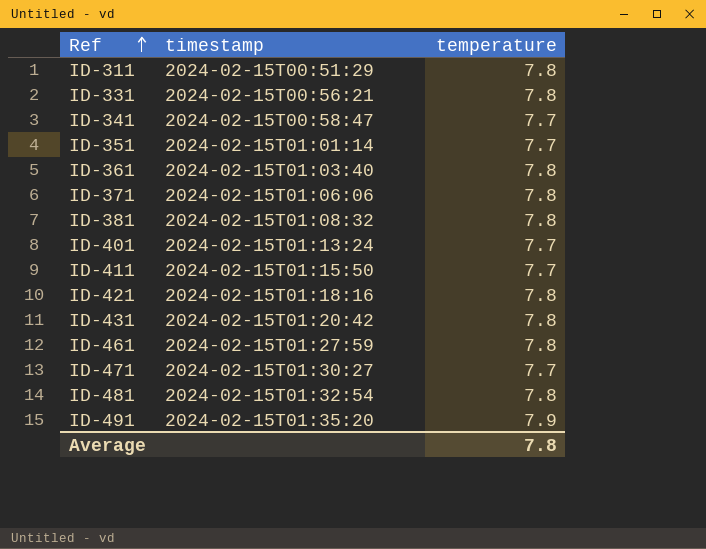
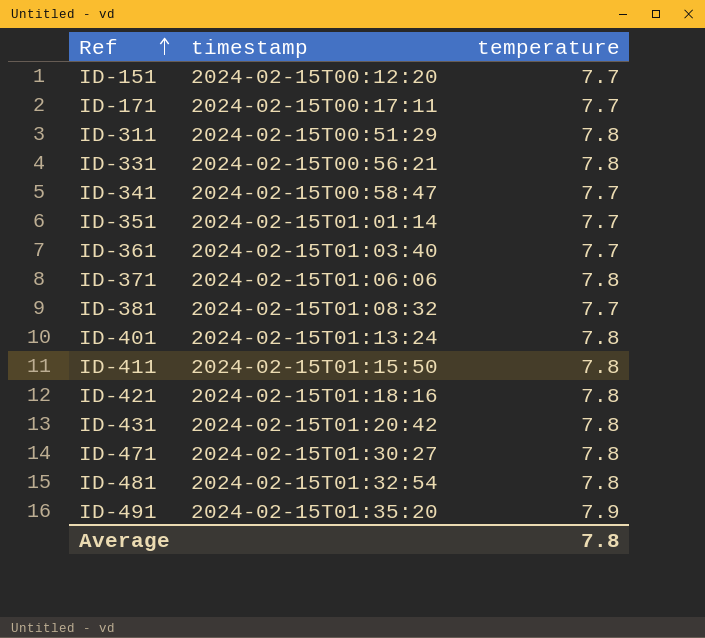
row ID-461: 2024-02-15T01:27:59 | 7.8 -> none
row ID-151: none -> 2024-02-15T00:12:20 | 7.7
row ID-171: none -> 2024-02-15T00:17:11 | 7.7
ID-361 | temperature: 7.8 -> 7.7
ID-381 | temperature: 7.8 -> 7.7
ID-401 | temperature: 7.7 -> 7.8
ID-411 | temperature: 7.7 -> 7.8
ID-471 | temperature: 7.7 -> 7.8

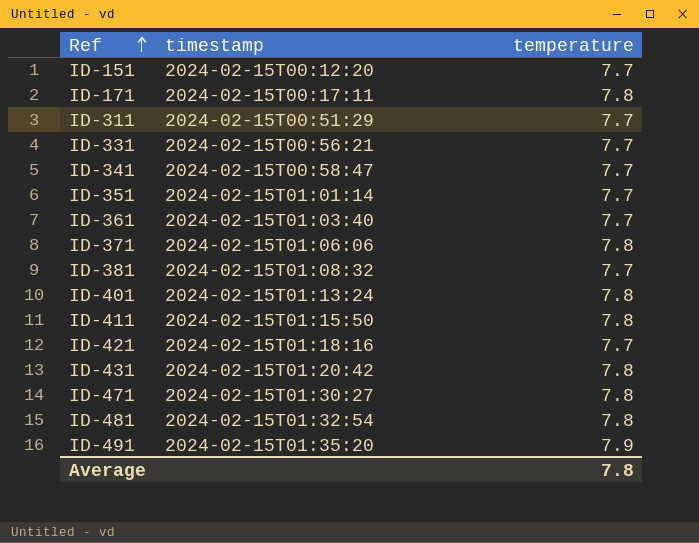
ID-171 | temperature: 7.7 -> 7.8
ID-311 | temperature: 7.8 -> 7.7
ID-331 | temperature: 7.8 -> 7.7
ID-421 | temperature: 7.8 -> 7.7

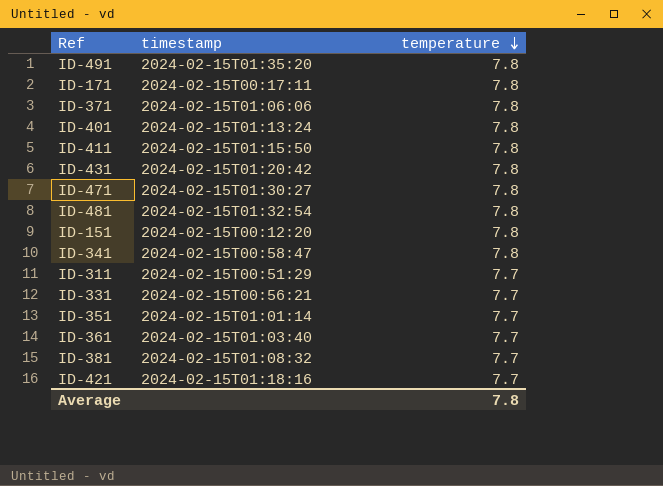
row order: Ref ascending -> temperature descending
ID-491 | temperature: 7.9 -> 7.8
ID-151 | temperature: 7.7 -> 7.8
ID-341 | temperature: 7.7 -> 7.8

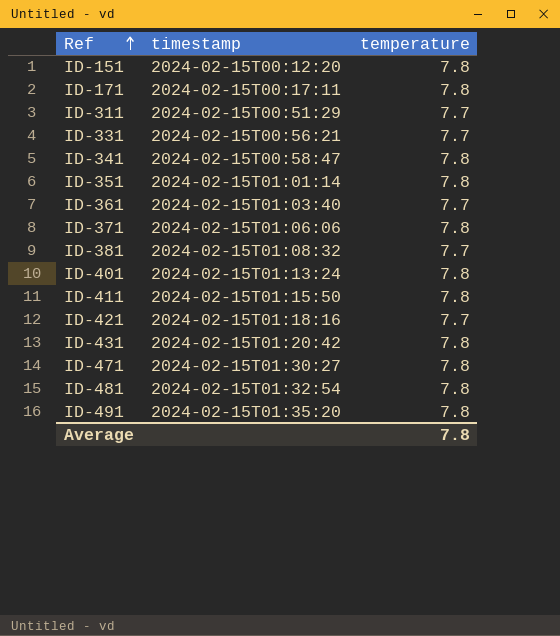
row order: temperature descending -> Ref ascending
ID-351 | temperature: 7.7 -> 7.8

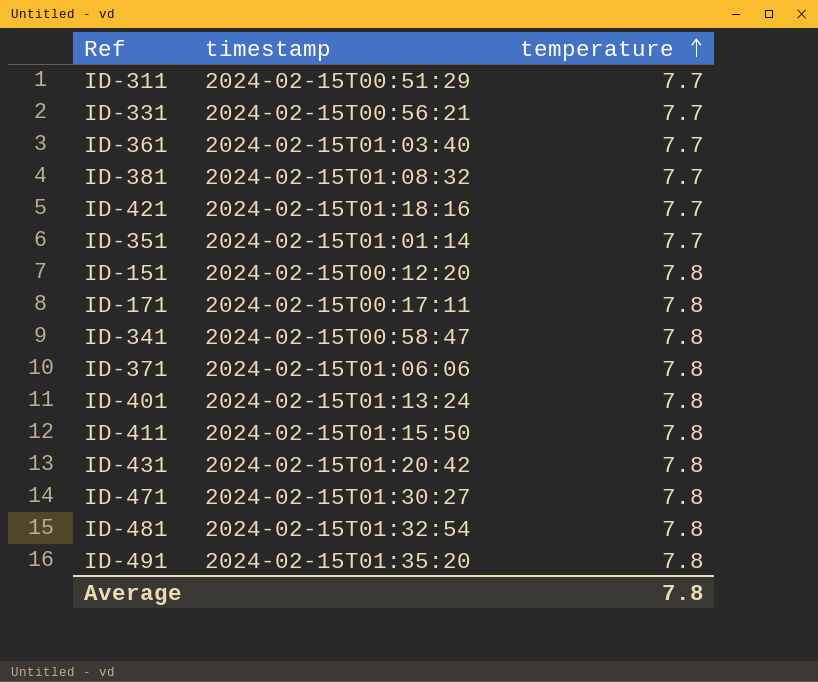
row order: Ref ascending -> temperature ascending
ID-351 | temperature: 7.8 -> 7.7

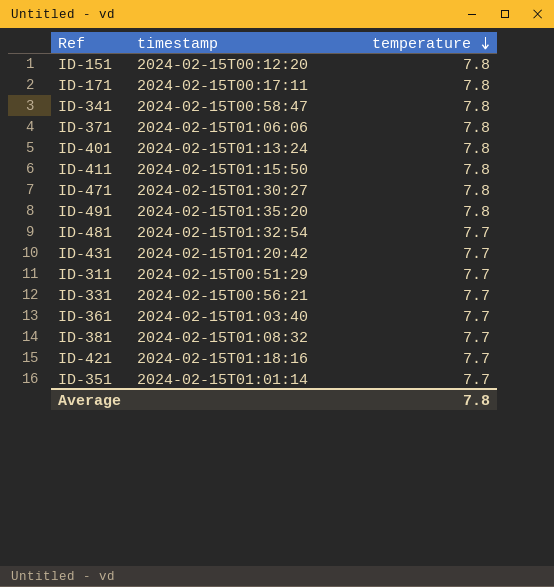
row order: temperature ascending -> temperature descending
ID-481 | temperature: 7.8 -> 7.7
ID-431 | temperature: 7.8 -> 7.7

